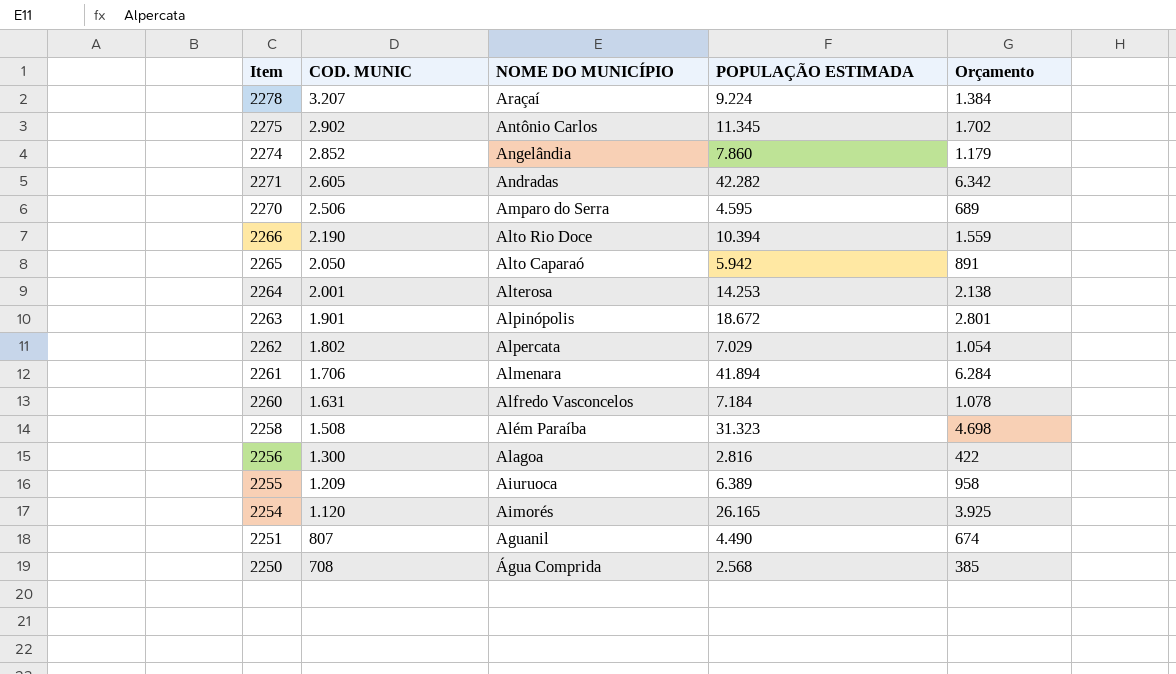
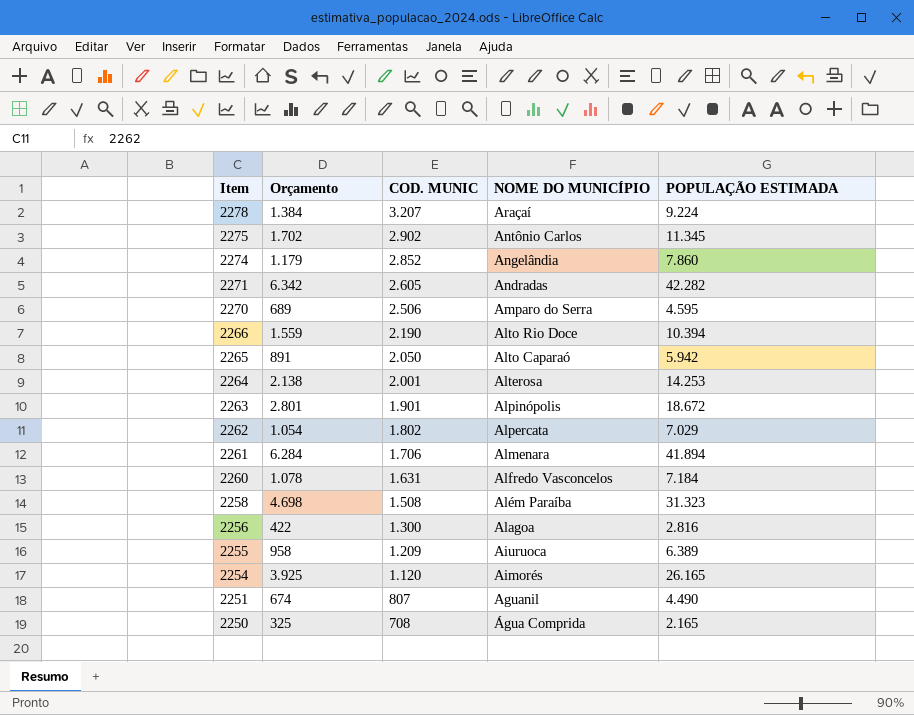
column Orçamento | position: 5 -> 2
2250 | Orçamento: 385 -> 325
2250 | POPULAÇÃO ESTIMADA: 2.568 -> 2.165

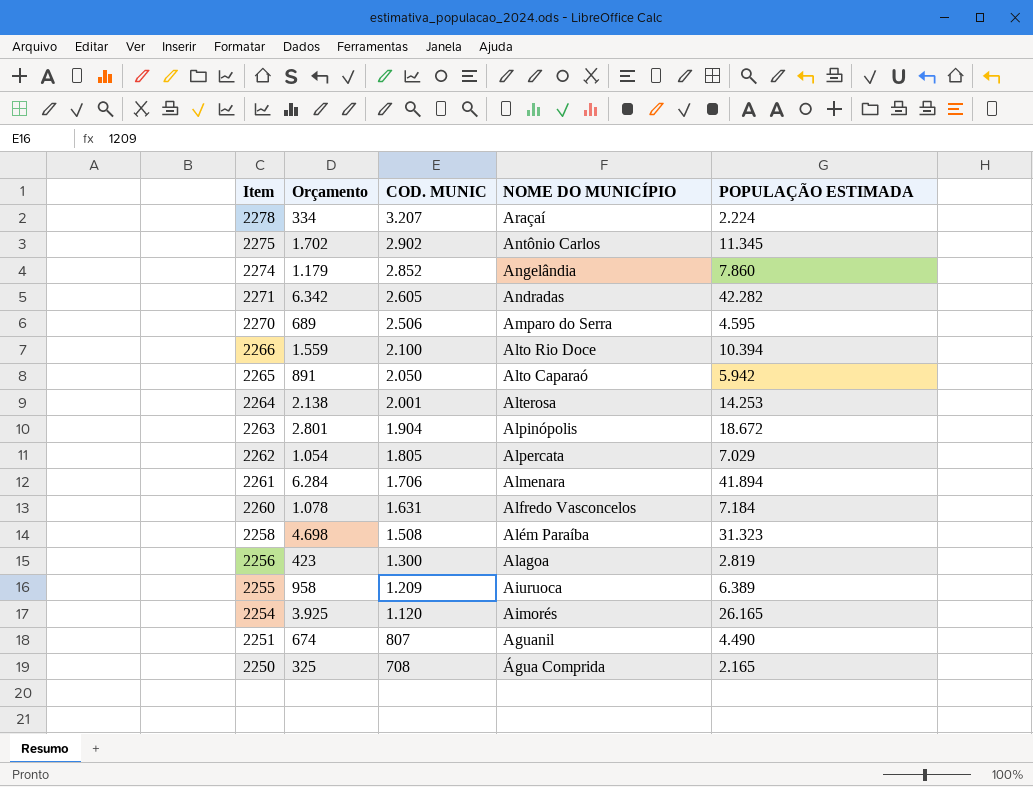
2278 | Orçamento: 1.384 -> 334
2278 | POPULAÇÃO ESTIMADA: 9.224 -> 2.224
2266 | COD. MUNIC: 2.190 -> 2.100
2263 | COD. MUNIC: 1.901 -> 1.904
2262 | COD. MUNIC: 1.802 -> 1.805
2256 | Orçamento: 422 -> 423
2256 | POPULAÇÃO ESTIMADA: 2.816 -> 2.819

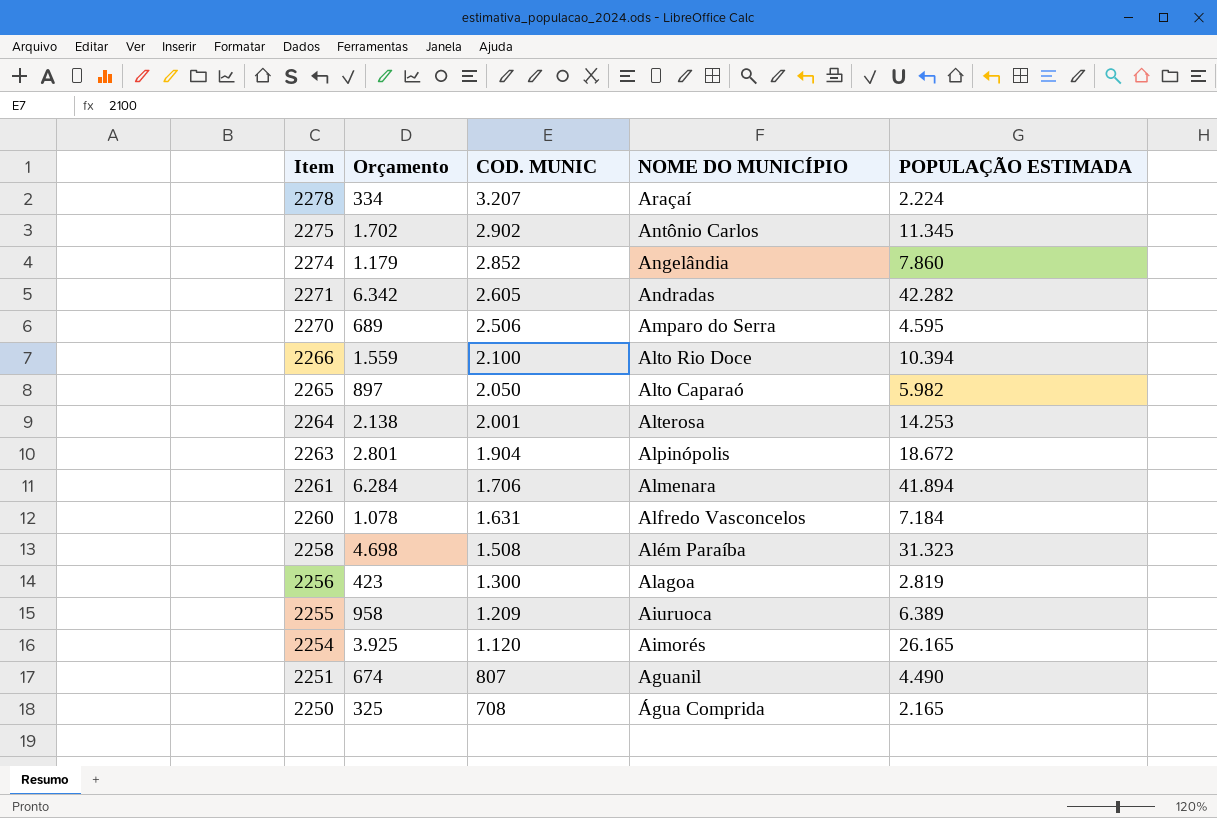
row 2262: 1.054 | 1.805 | Alpercata | 7.029 -> none
2265 | Orçamento: 891 -> 897
2265 | POPULAÇÃO ESTIMADA: 5.942 -> 5.982

